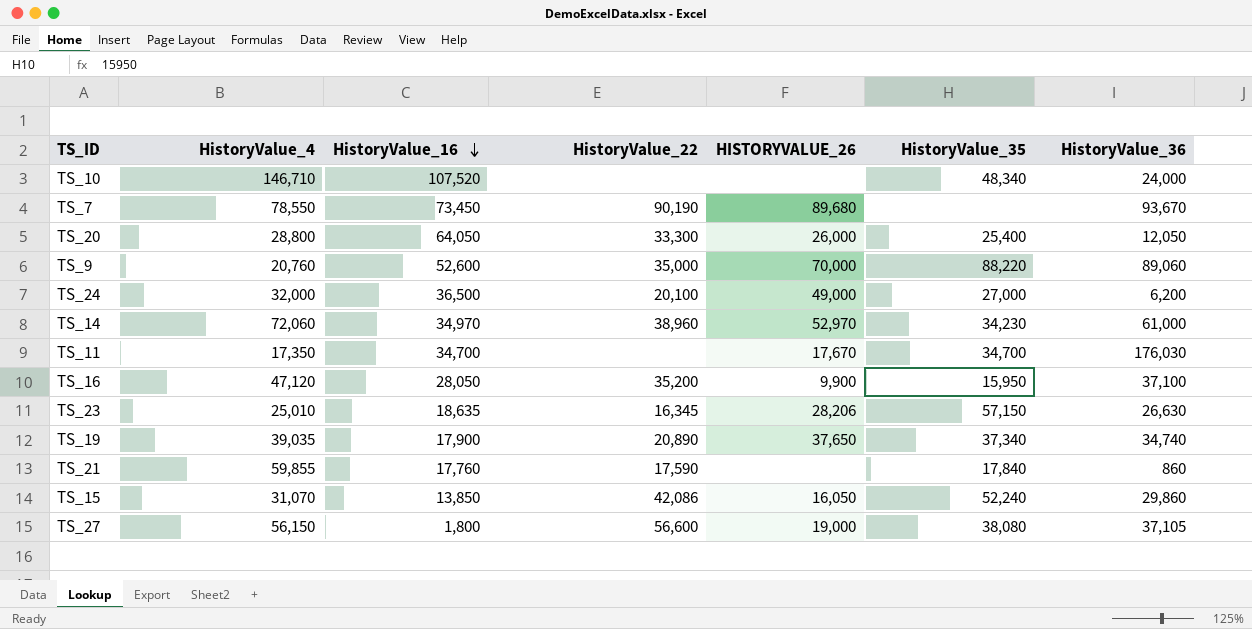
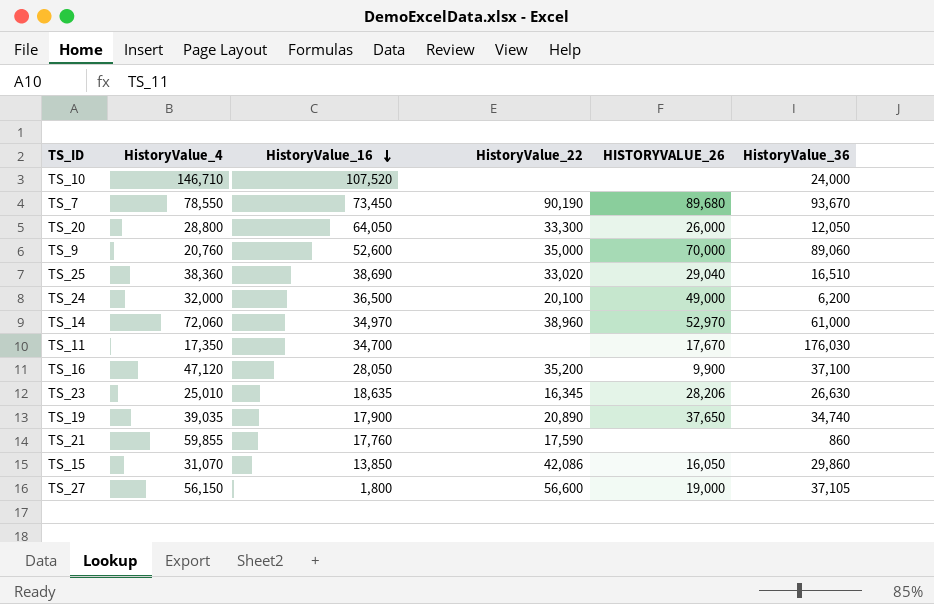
column HistoryValue_35 | position: 6 -> none
row TS_25: none -> 38,360 | 38,690 | 33,020 | 29,040 | 16,510

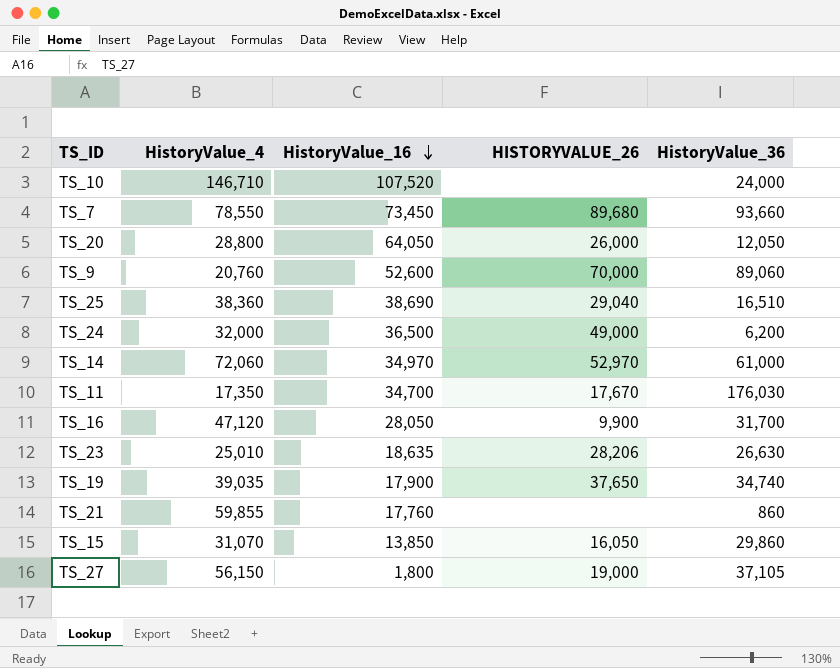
column HistoryValue_22 | position: 4 -> none
TS_7 | HistoryValue_36: 93,670 -> 93,660
TS_16 | HistoryValue_36: 37,100 -> 31,700

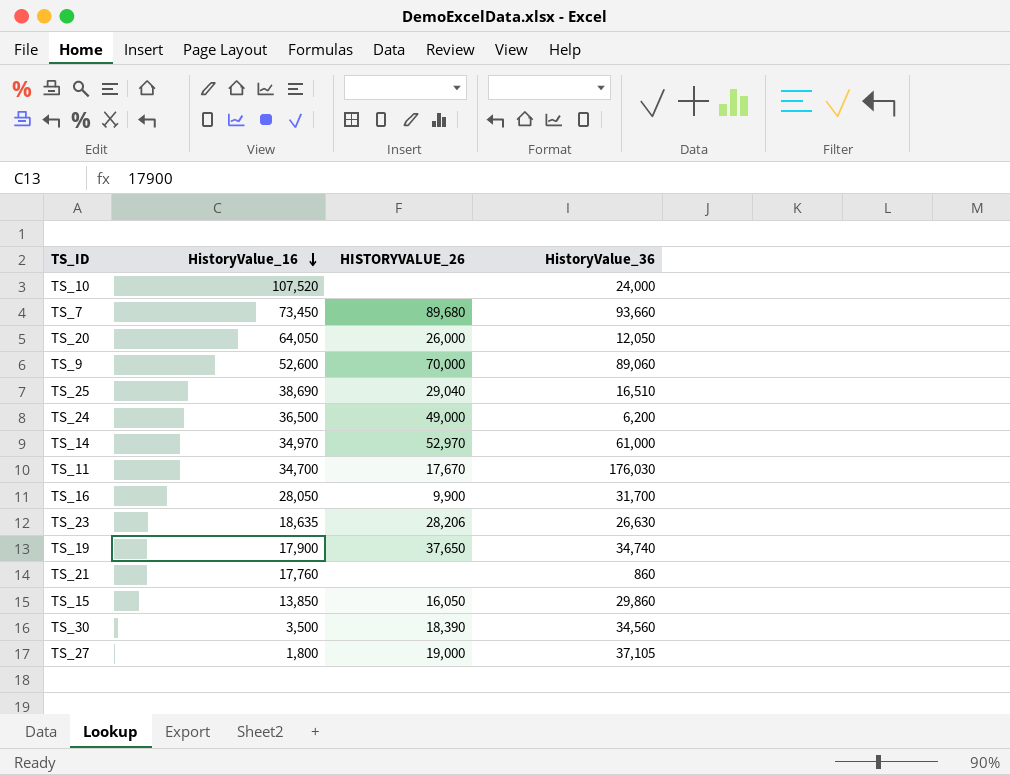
column HistoryValue_4 | position: 2 -> none
row TS_30: none -> 3,500 | 18,390 | 34,560

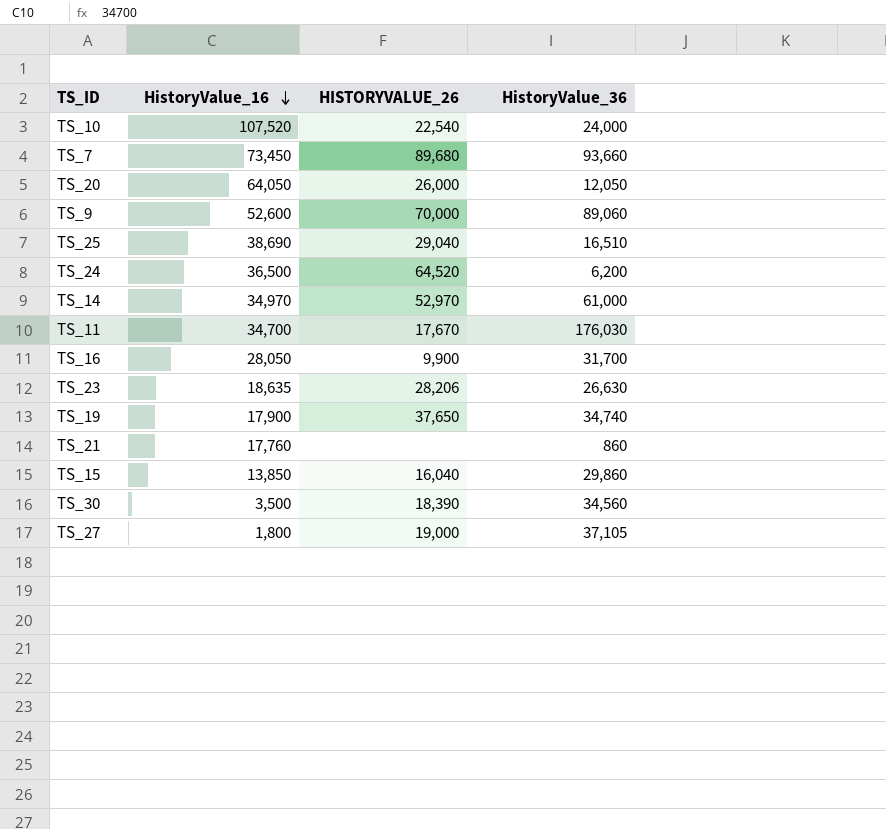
TS_10 | HISTORYVALUE_26: none -> 22,540
TS_24 | HISTORYVALUE_26: 49,000 -> 64,520
TS_15 | HISTORYVALUE_26: 16,050 -> 16,040

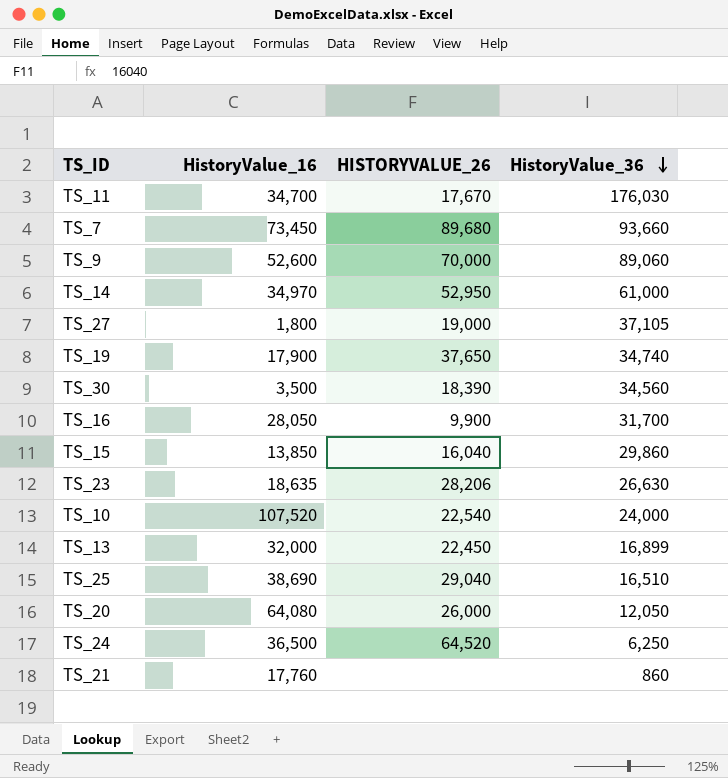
row order: HistoryValue_16 descending -> HistoryValue_36 descending
TS_14 | HISTORYVALUE_26: 52,970 -> 52,950
row TS_13: none -> 32,000 | 22,450 | 16,899
TS_20 | HistoryValue_16: 64,050 -> 64,080
TS_24 | HistoryValue_36: 6,200 -> 6,250

